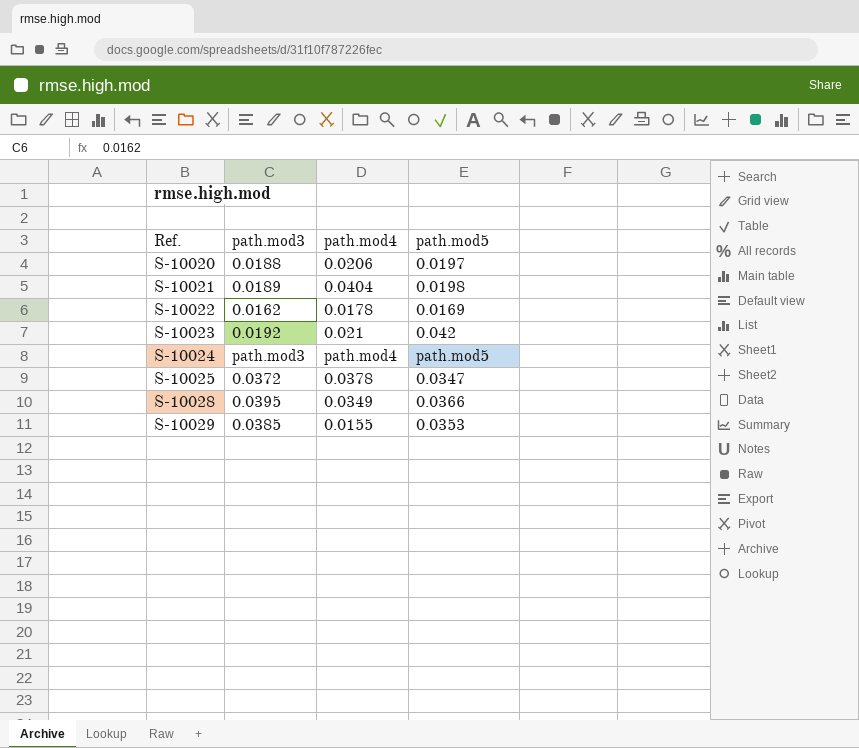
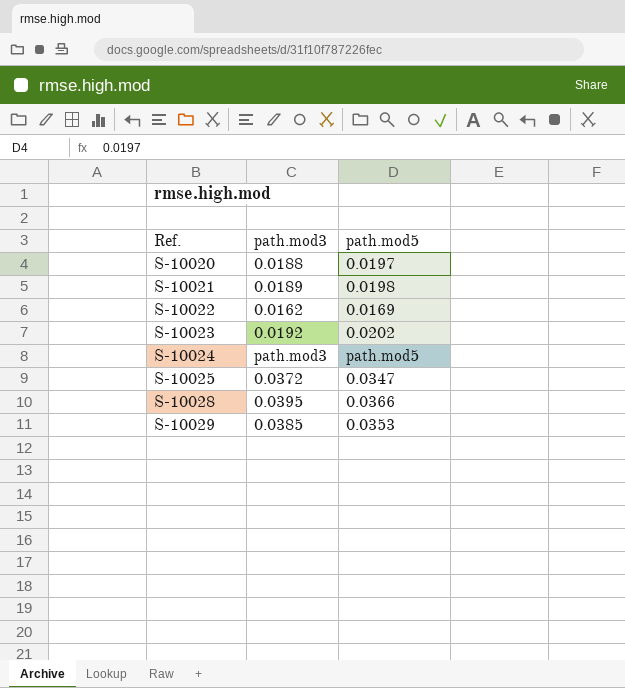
column path.mod4 | position: 3 -> none
S-10023 | path.mod5: 0.042 -> 0.0202

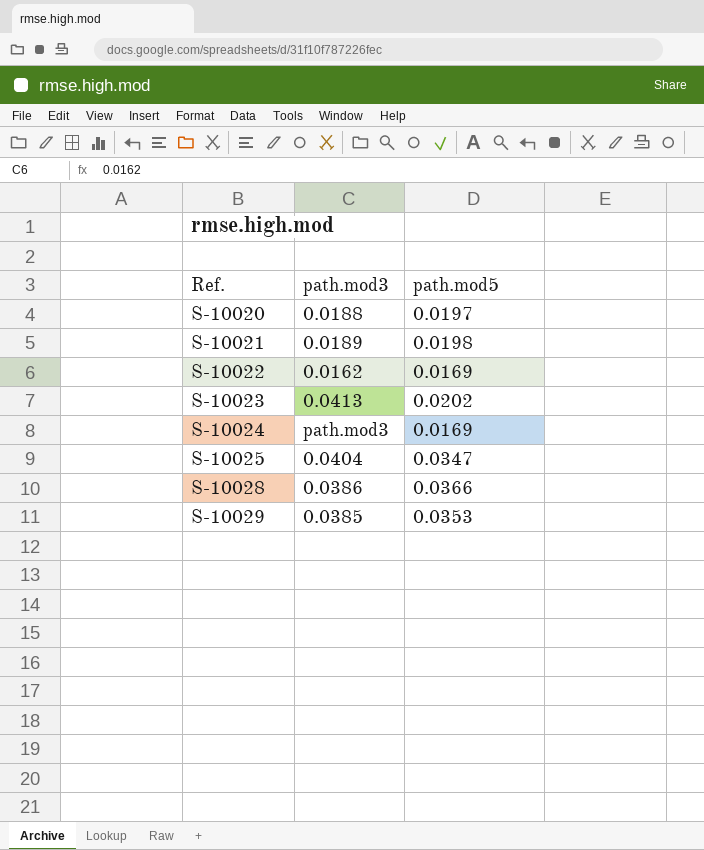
S-10023 | path.mod3: 0.0192 -> 0.0413
S-10024 | path.mod5: path.mod5 -> 0.0169
S-10025 | path.mod3: 0.0372 -> 0.0404
S-10028 | path.mod3: 0.0395 -> 0.0386

